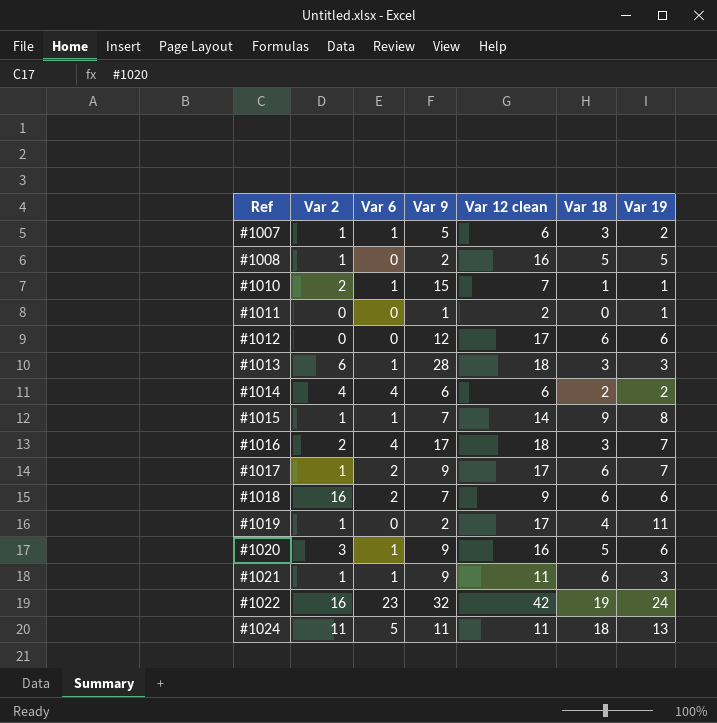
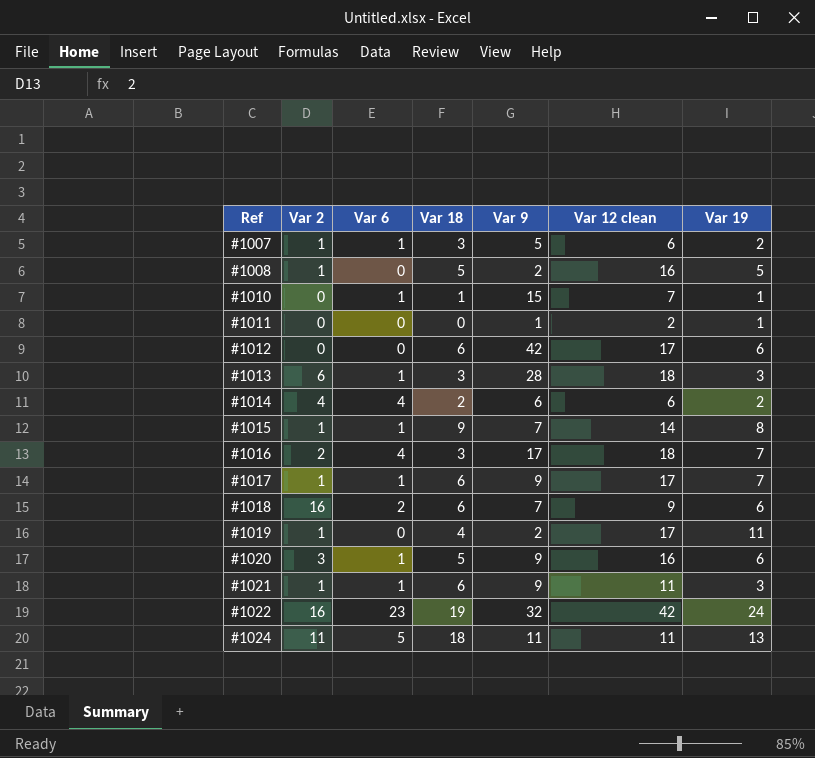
column Var 18 | position: 6 -> 4
#1010 | Var 2: 2 -> 0
#1012 | Var 9: 12 -> 42
#1017 | Var 6: 2 -> 1

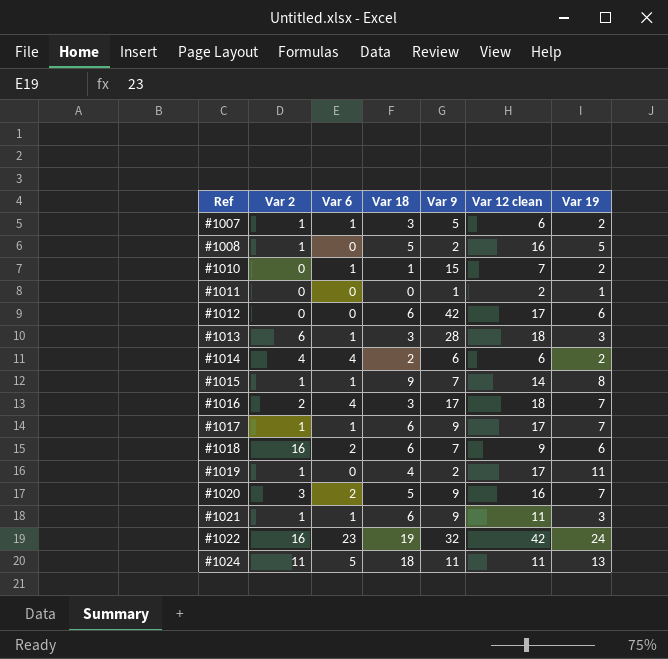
#1010 | Var 19: 1 -> 2
#1020 | Var 6: 1 -> 2
#1020 | Var 19: 6 -> 7

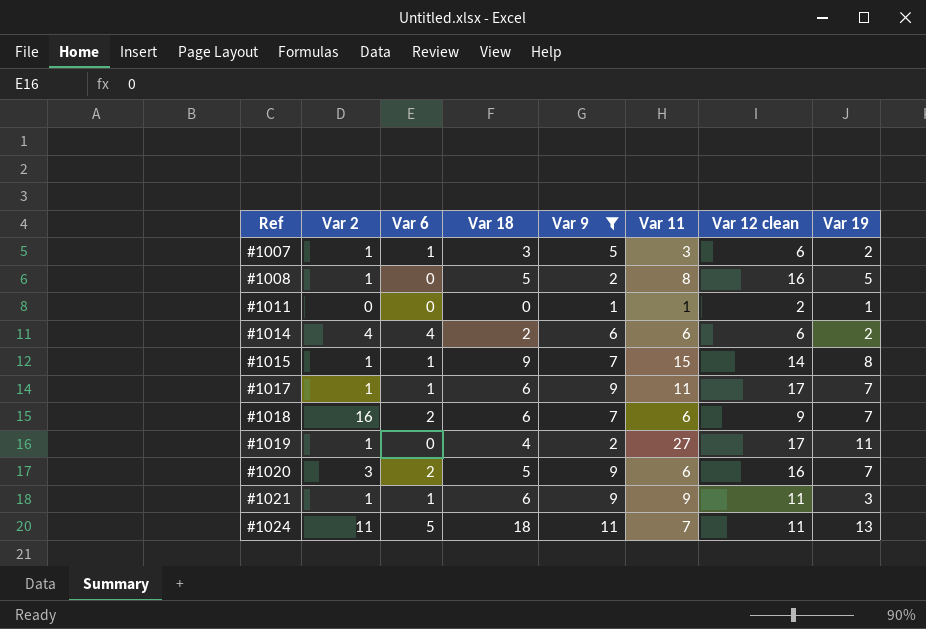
filter: none -> Var 9 <= 11
column Var 11 | position: none -> 6
#1018 | Var 19: 6 -> 7

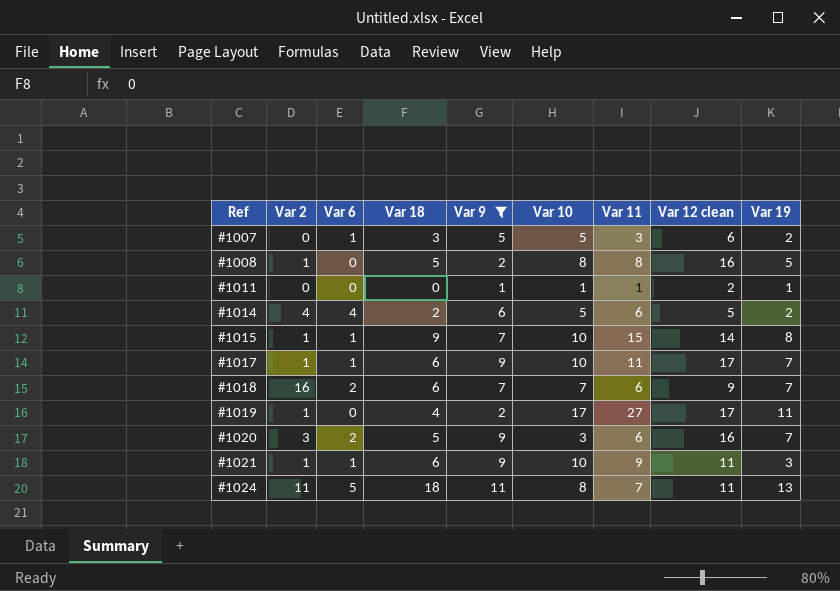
column Var 10 | position: none -> 6
#1007 | Var 2: 1 -> 0
#1014 | Var 12 clean: 6 -> 5

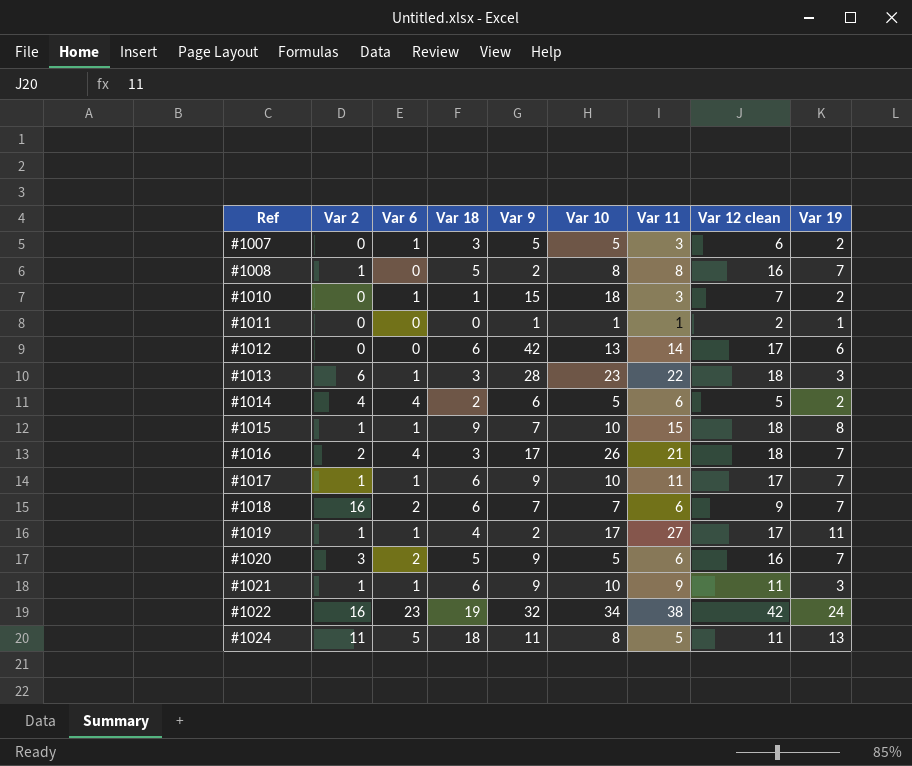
filter: Var 9 <= 11 -> none
#1008 | Var 19: 5 -> 7
#1015 | Var 12 clean: 14 -> 18
#1019 | Var 6: 0 -> 1
#1020 | Var 10: 3 -> 5
#1024 | Var 11: 7 -> 5

